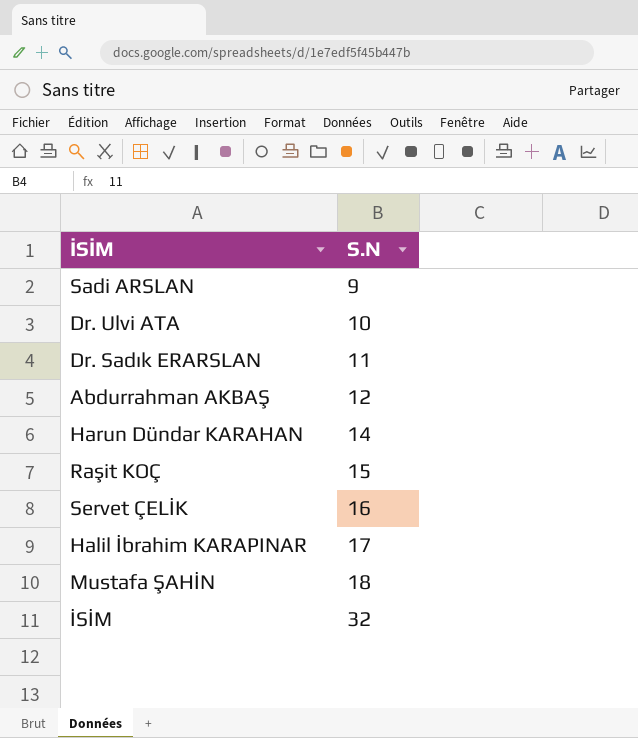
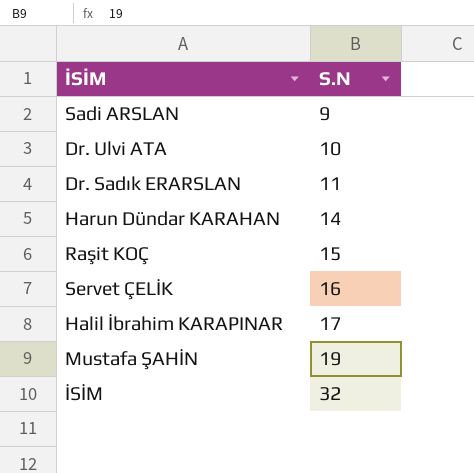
row Abdurrahman AKBAŞ: 12 -> none
Mustafa ŞAHİN | S.N: 18 -> 19

